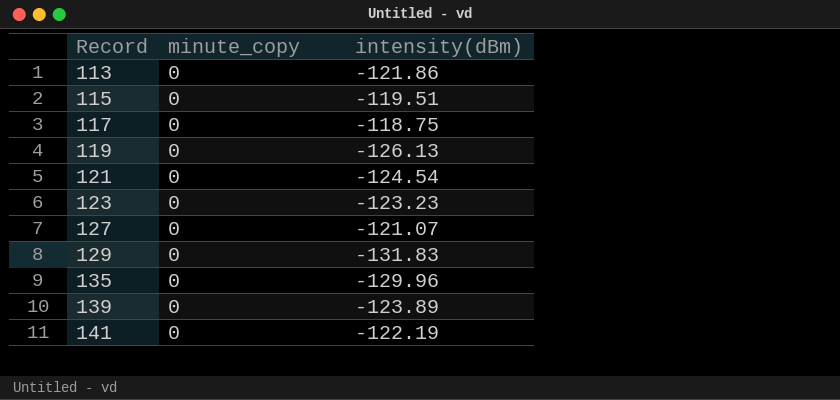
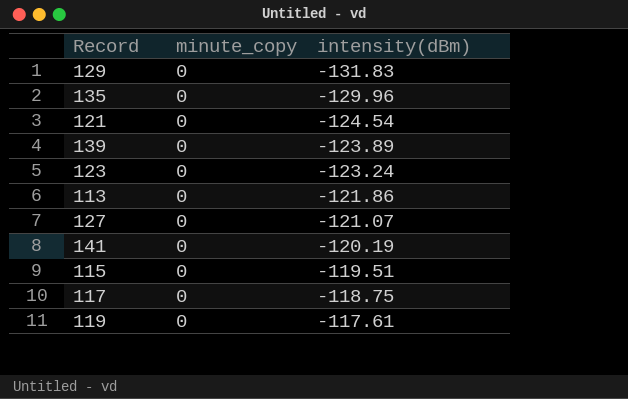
row order: Record ascending -> intensity(dBm) ascending
123 | intensity(dBm): -123.23 -> -123.24
141 | intensity(dBm): -122.19 -> -120.19
119 | intensity(dBm): -126.13 -> -117.61

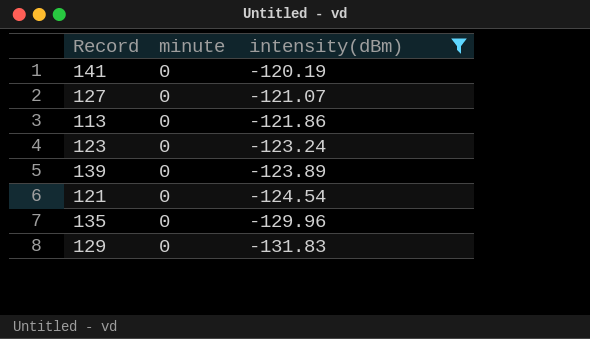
filter: none -> intensity(dBm) <= -120.19
row order: intensity(dBm) ascending -> intensity(dBm) descending
column name: minute_copy -> minute

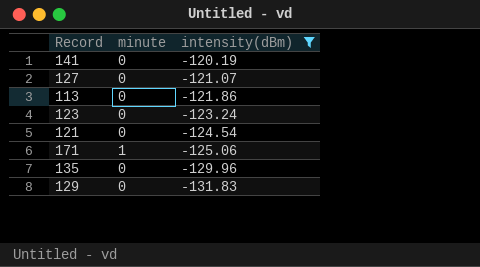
row 139: 0 | -123.89 -> none
row 171: none -> 1 | -125.06

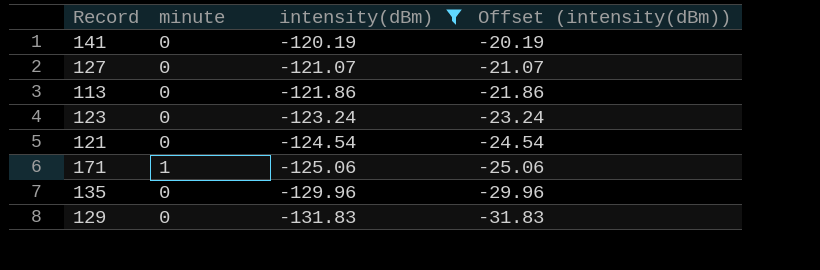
column Offset (intensity(dBm)) | formula: none -> [intensity(dBm)] + 100

